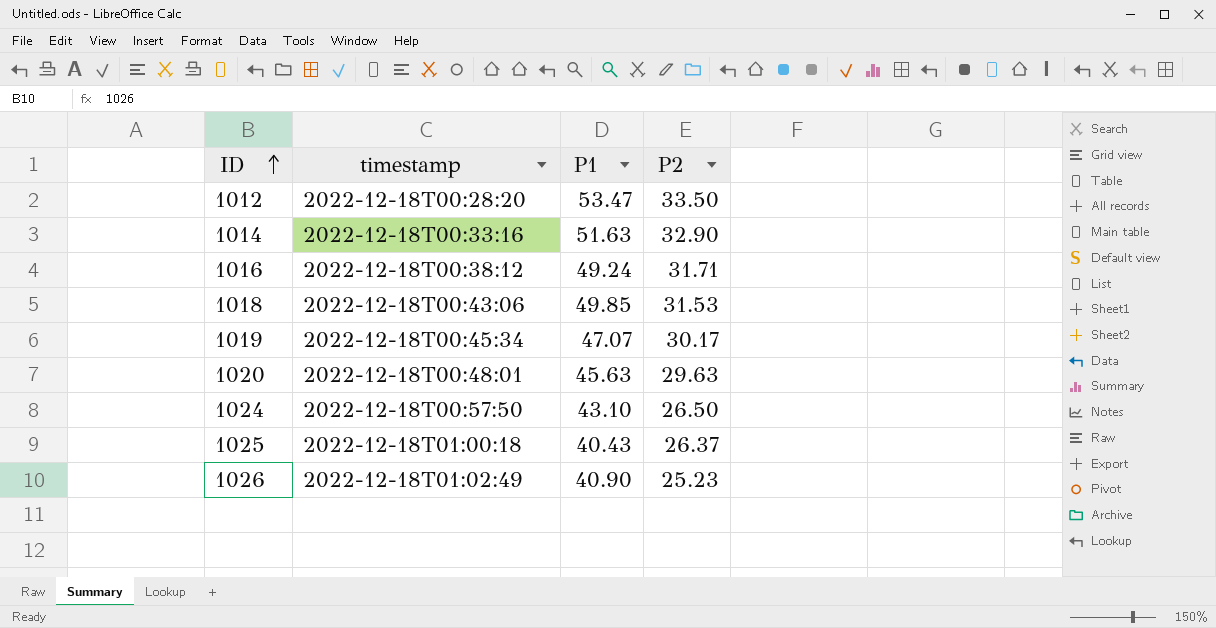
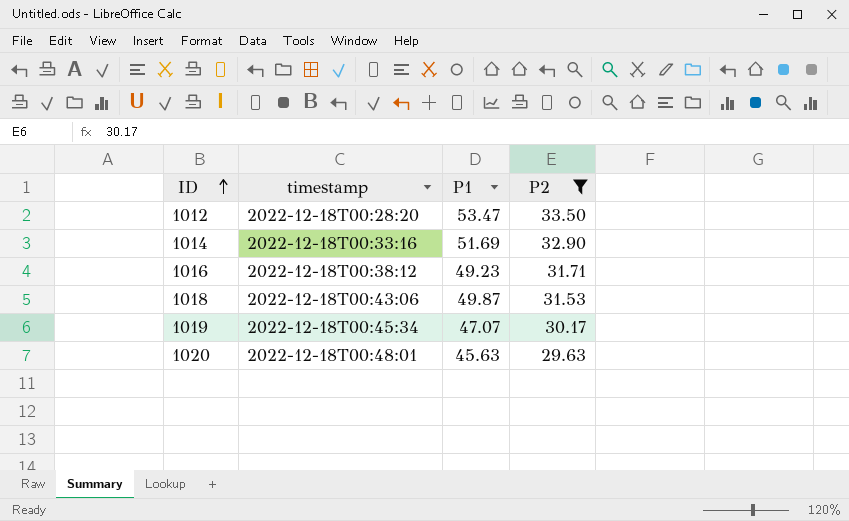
filter: none -> P2 >= 29.63
1014 | P1: 51.63 -> 51.69
1016 | P1: 49.24 -> 49.23
1018 | P1: 49.85 -> 49.87

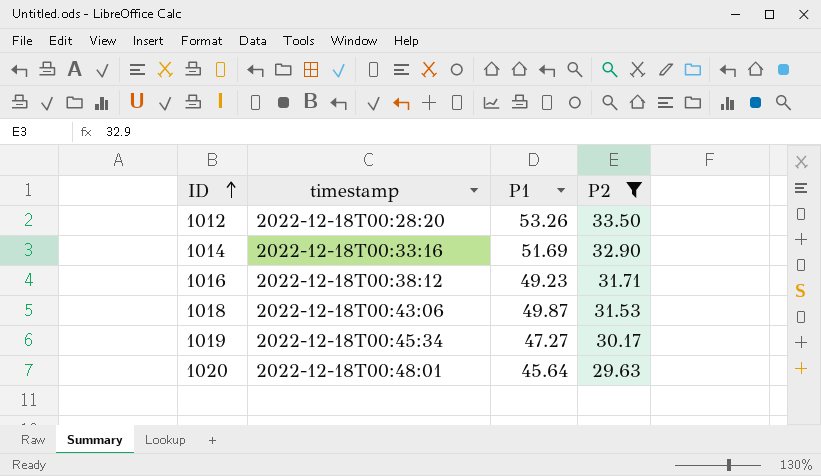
1012 | P1: 53.47 -> 53.26
1019 | P1: 47.07 -> 47.27
1020 | P1: 45.63 -> 45.64

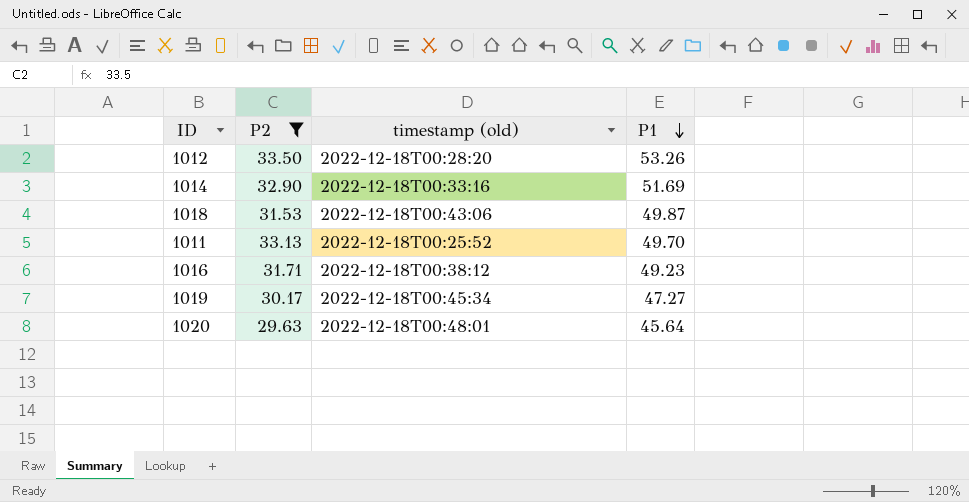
row order: ID ascending -> P1 descending
column P2 | position: 4 -> 2
column name: timestamp -> timestamp (old)
row 1011: none -> 33.13 | 2022-12-18T00:25:52 | 49.70

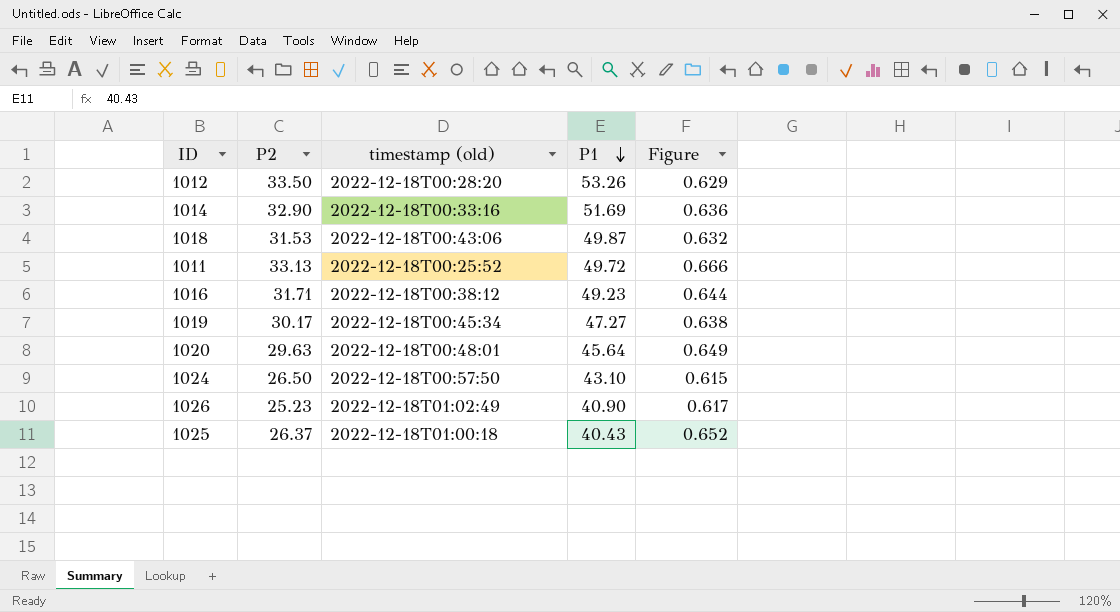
filter: P2 >= 29.63 -> none
column Figure | formula: none -> [P2] / [P1]
1011 | P1: 49.70 -> 49.72

